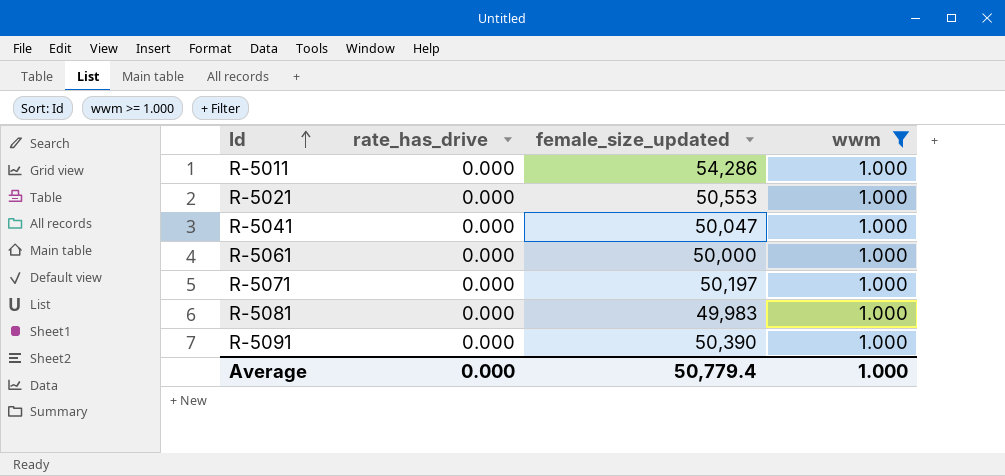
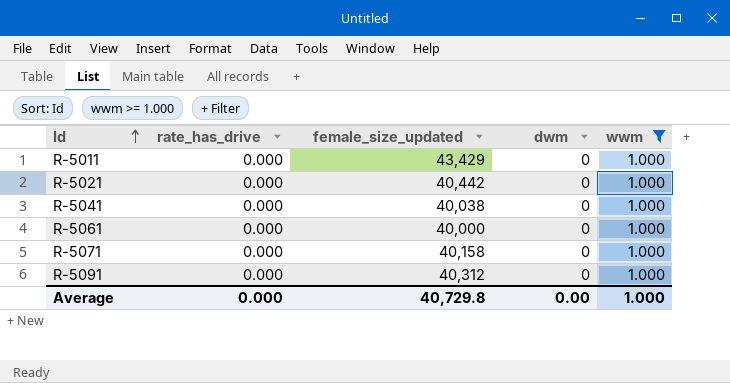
column dwm | position: none -> 4
row R-5081: 0.000 | 49,983 | 1.000 -> none
R-5011 | female_size_updated: 54,286 -> 43,429
R-5021 | female_size_updated: 50,553 -> 40,442
R-5041 | female_size_updated: 50,047 -> 40,038
R-5061 | female_size_updated: 50,000 -> 40,000
R-5071 | female_size_updated: 50,197 -> 40,158
R-5091 | female_size_updated: 50,390 -> 40,312
Average | female_size_updated: 50,779.4 -> 40,729.8

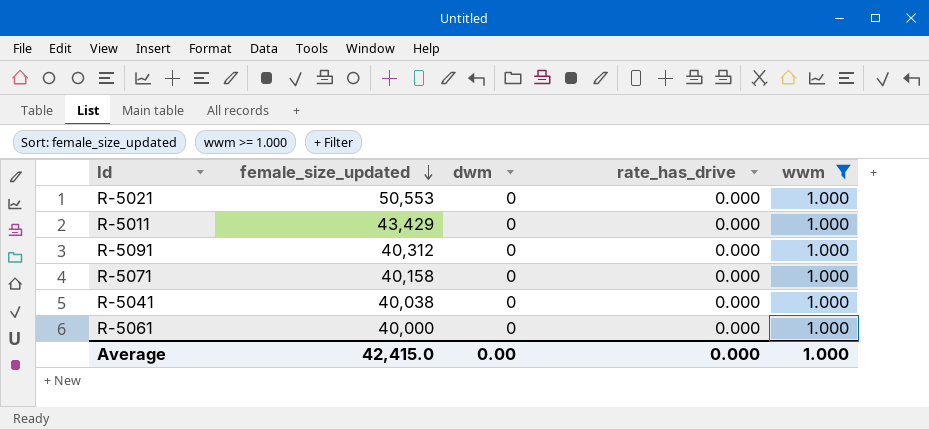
row order: Id ascending -> female_size_updated descending
column rate_has_drive | position: 2 -> 4
R-5021 | female_size_updated: 40,442 -> 50,553
Average | female_size_updated: 40,729.8 -> 42,415.0

